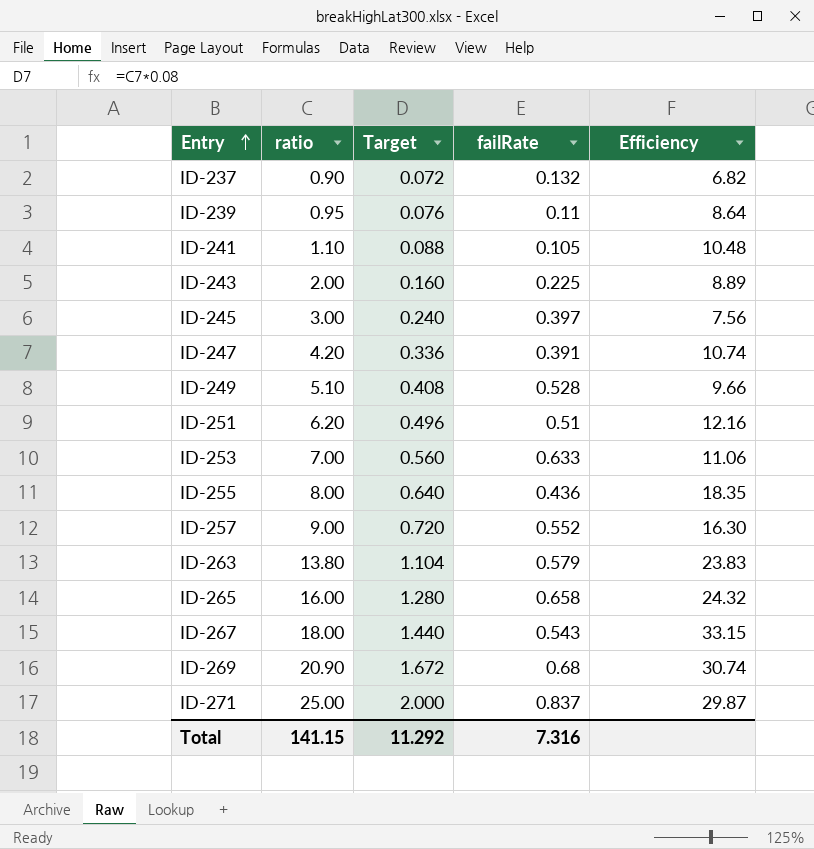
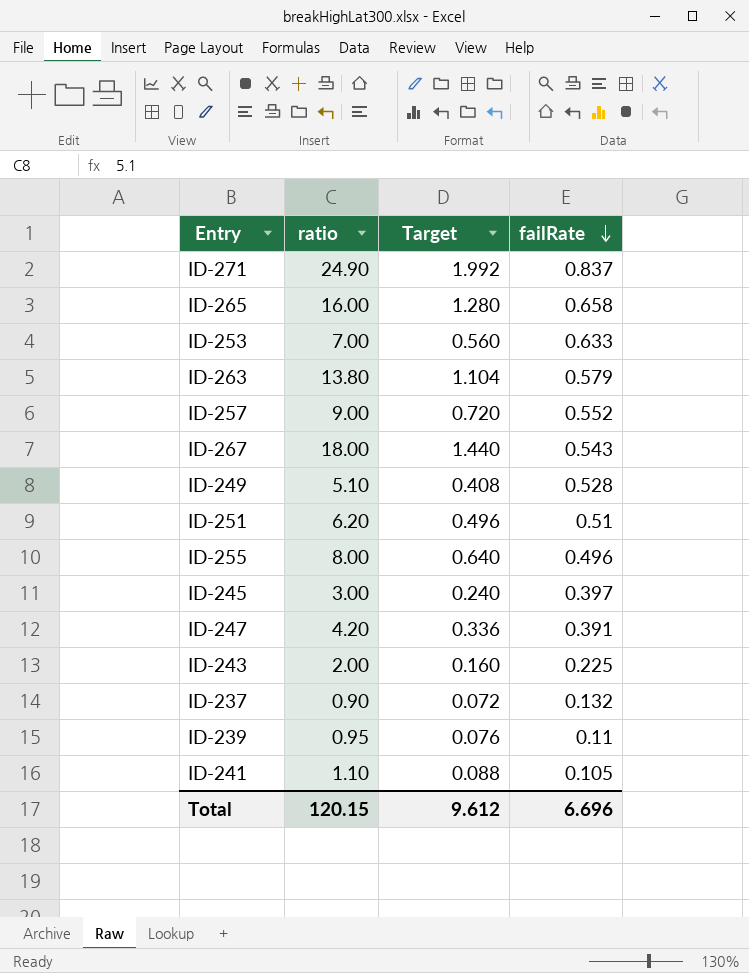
row order: Entry ascending -> failRate descending
column Efficiency | formula: [ratio] / [failRate] -> none
row ID-269: 20.90 | 1.672 | 0.68 | 30.74 -> none
ID-271 | ratio: 25.00 -> 24.90
ID-271 | Target: 2.000 -> 1.992
ID-255 | failRate: 0.436 -> 0.496
Total | ratio: 141.15 -> 120.15
Total | Target: 11.292 -> 9.612
Total | failRate: 7.316 -> 6.696

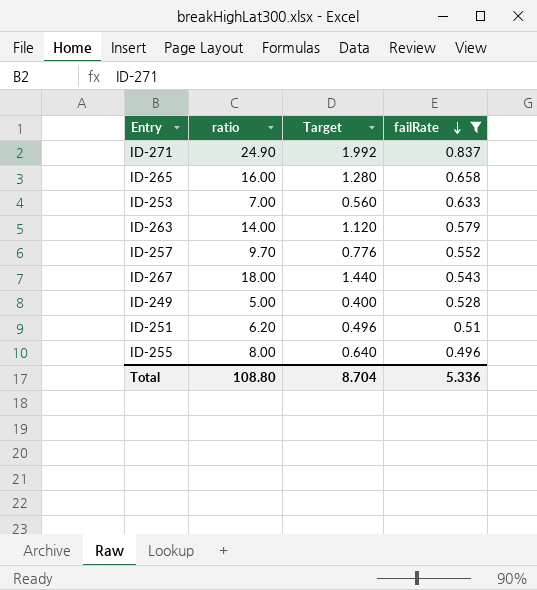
filter: none -> failRate >= 0.496
ID-263 | ratio: 13.80 -> 14.00
ID-263 | Target: 1.104 -> 1.120
ID-257 | ratio: 9.00 -> 9.70
ID-257 | Target: 0.720 -> 0.776
ID-249 | ratio: 5.10 -> 5.00
ID-249 | Target: 0.408 -> 0.400
Total | ratio: 120.15 -> 108.80
Total | Target: 9.612 -> 8.704
Total | failRate: 6.696 -> 5.336

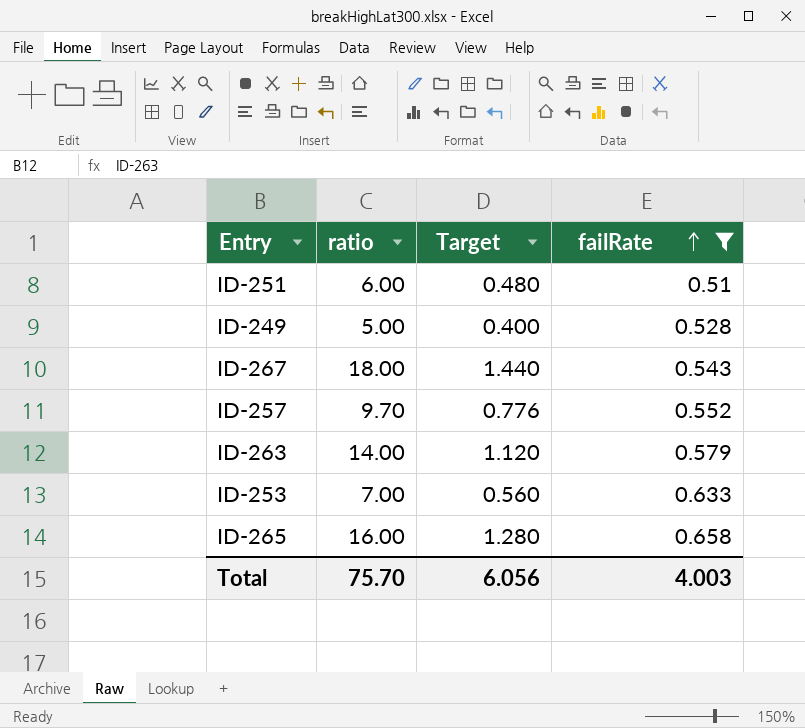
row order: failRate descending -> failRate ascending
row ID-271: 24.90 | 1.992 | 0.837 -> none
row ID-255: 8.00 | 0.640 | 0.496 -> none
ID-251 | ratio: 6.20 -> 6.00
ID-251 | Target: 0.496 -> 0.480
Total | ratio: 108.80 -> 75.70
Total | Target: 8.704 -> 6.056
Total | failRate: 5.336 -> 4.003

